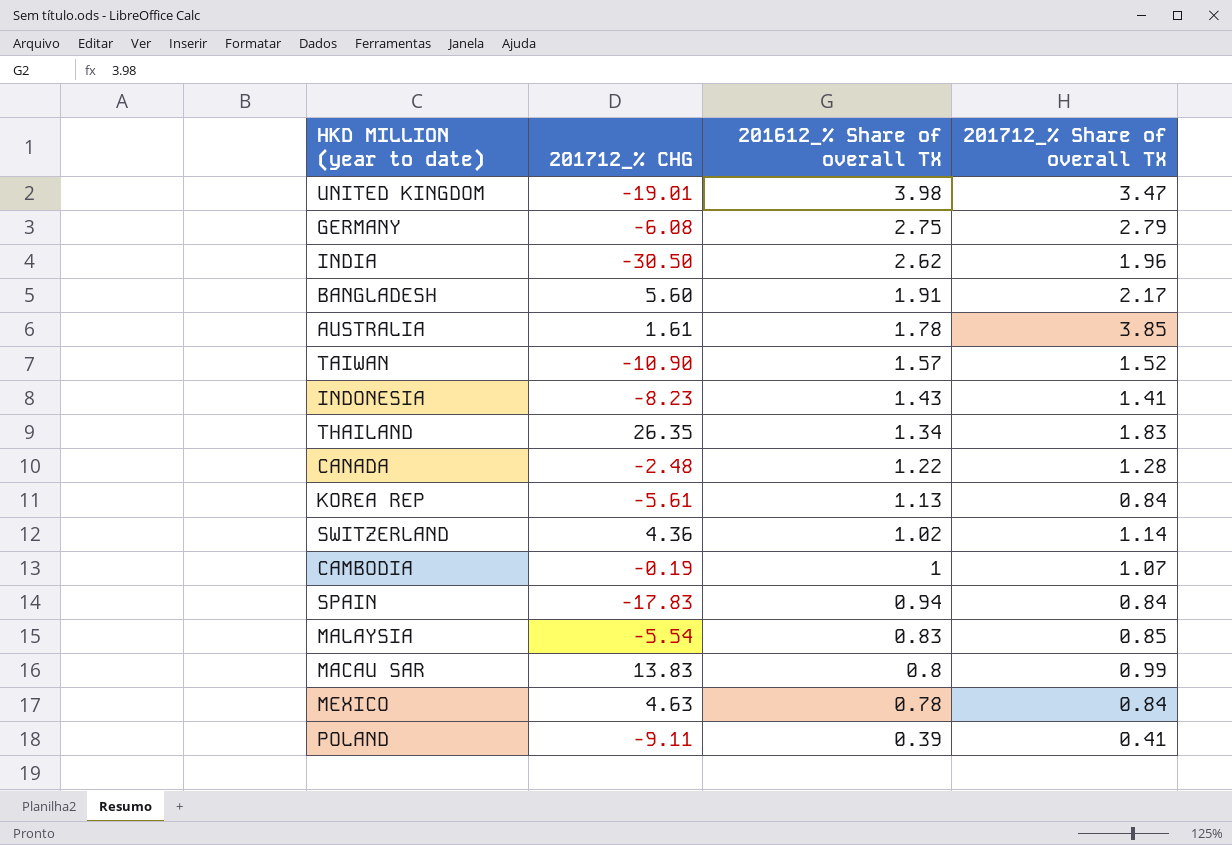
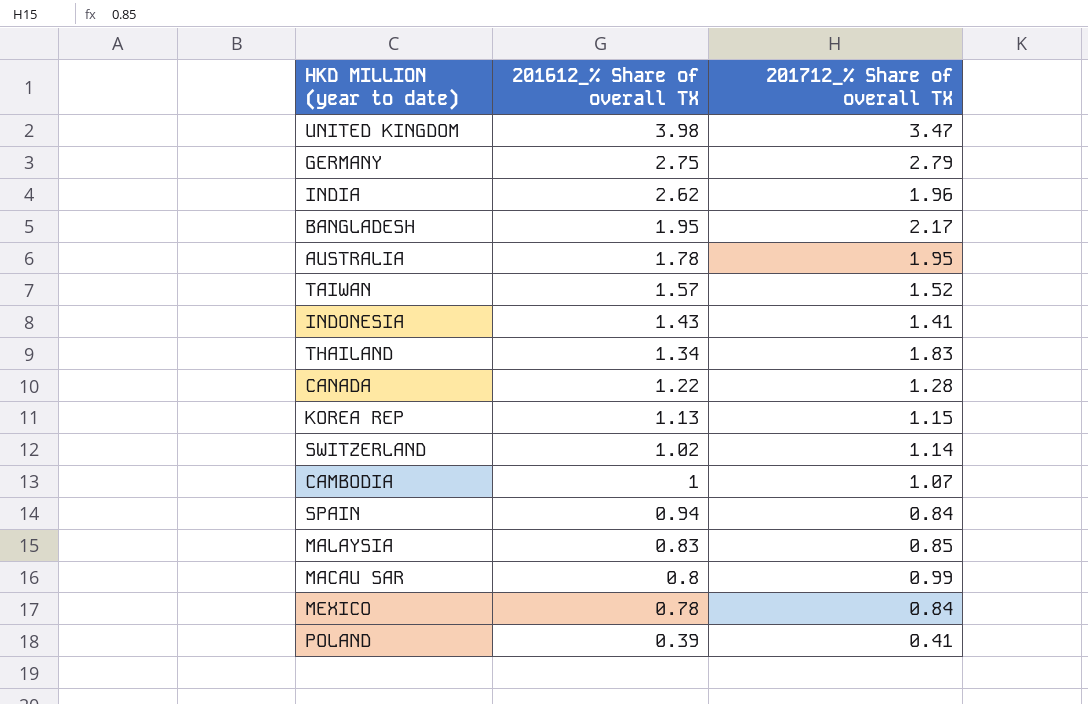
column 201712_% CHG | position: 2 -> none
BANGLADESH | 201612_% Share of overall TX: 1.91 -> 1.95
AUSTRALIA | 201712_% Share of overall TX: 3.85 -> 1.95
KOREA REP | 201712_% Share of overall TX: 0.84 -> 1.15

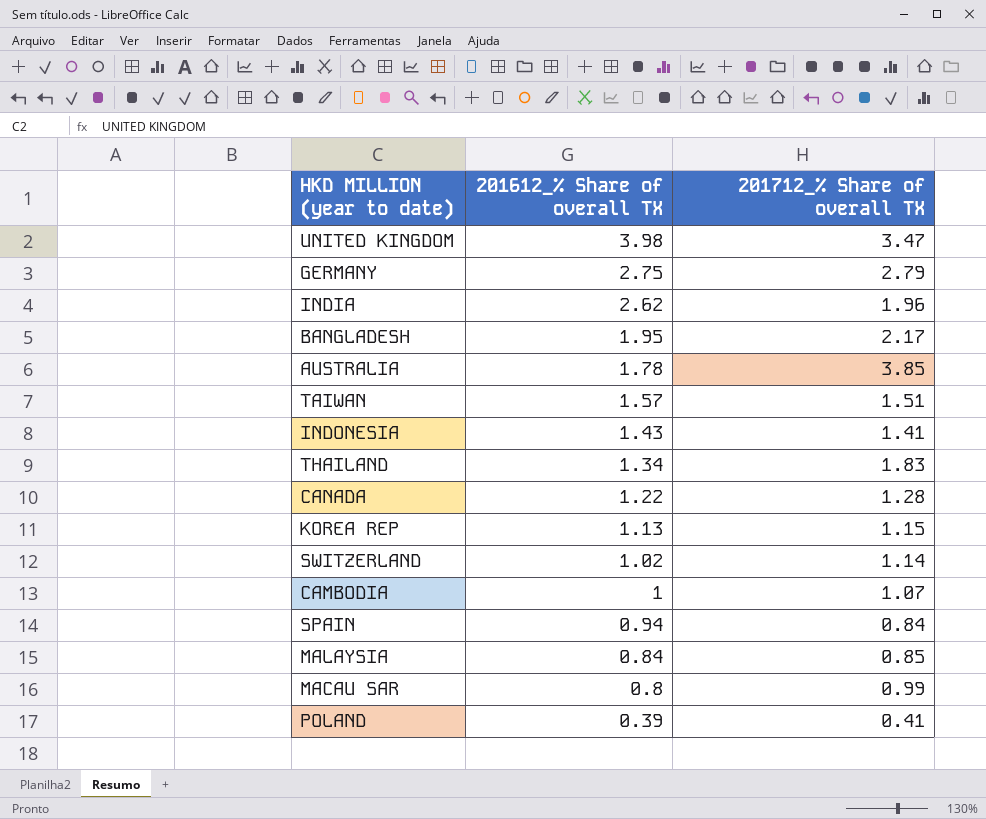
row MEXICO: 0.78 | 0.84 -> none
AUSTRALIA | 201712_% Share of overall TX: 1.95 -> 3.85
TAIWAN | 201712_% Share of overall TX: 1.52 -> 1.51
MALAYSIA | 201612_% Share of overall TX: 0.83 -> 0.84

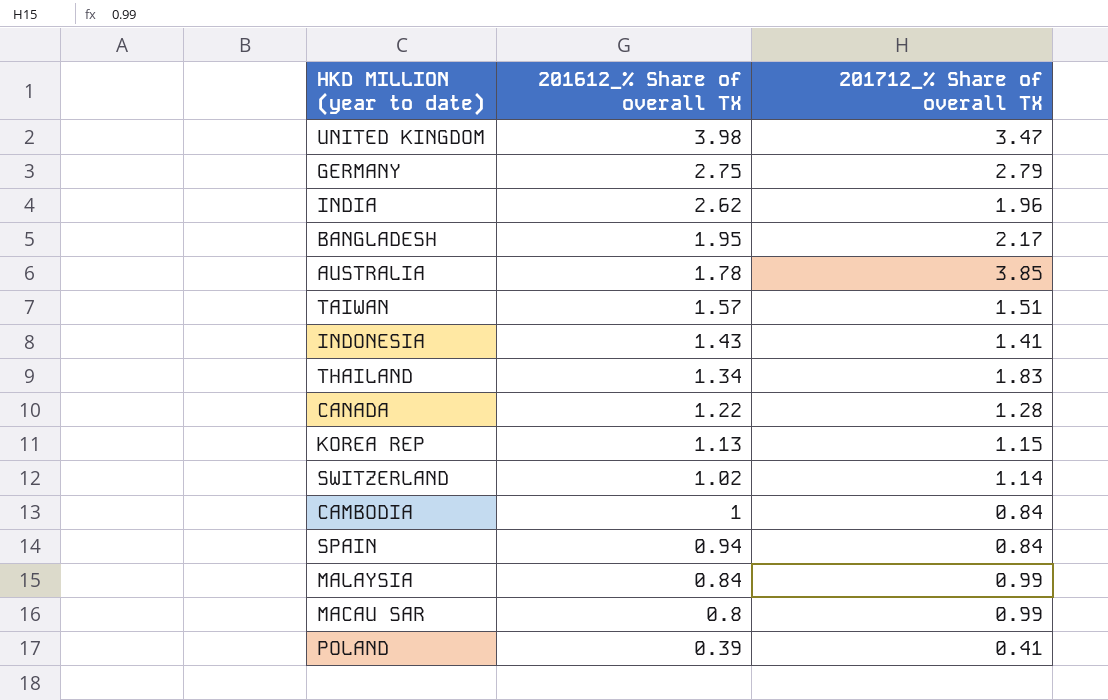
CAMBODIA | 201712_% Share of overall TX: 1.07 -> 0.84
MALAYSIA | 201712_% Share of overall TX: 0.85 -> 0.99

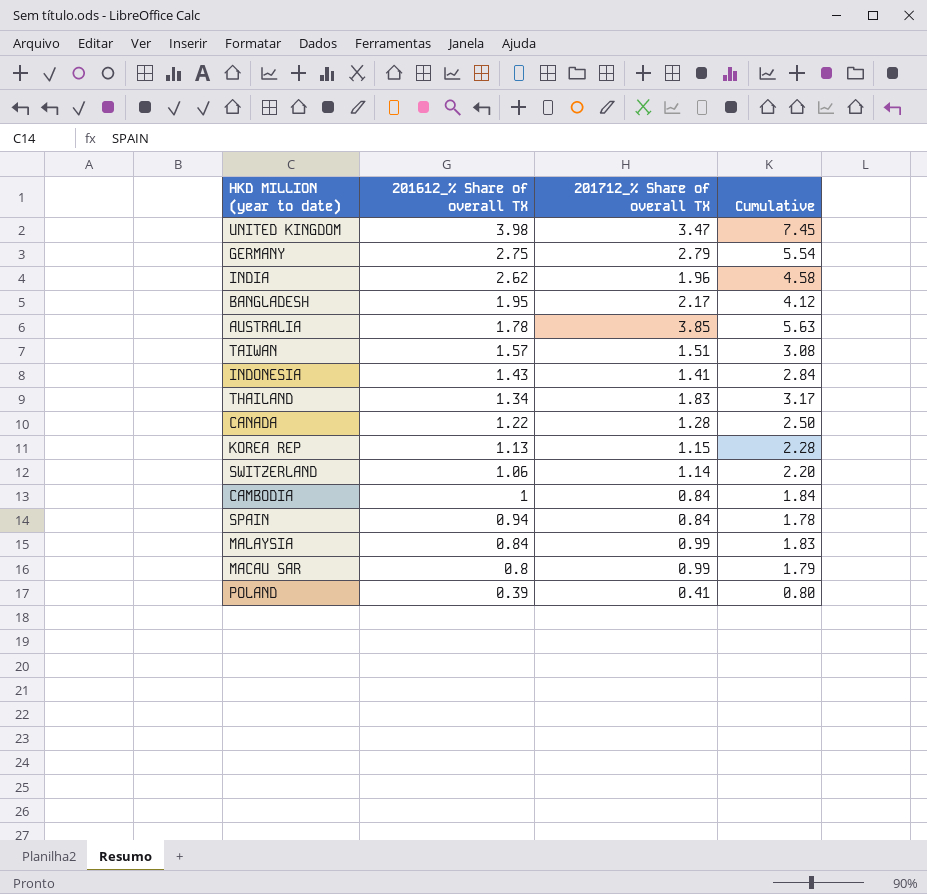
column Cumulative | formula: none -> [201612_% Share of overall TX] + [201712_% Share of overall TX]
SWITZERLAND | 201612_% Share of overall TX: 1.02 -> 1.06

